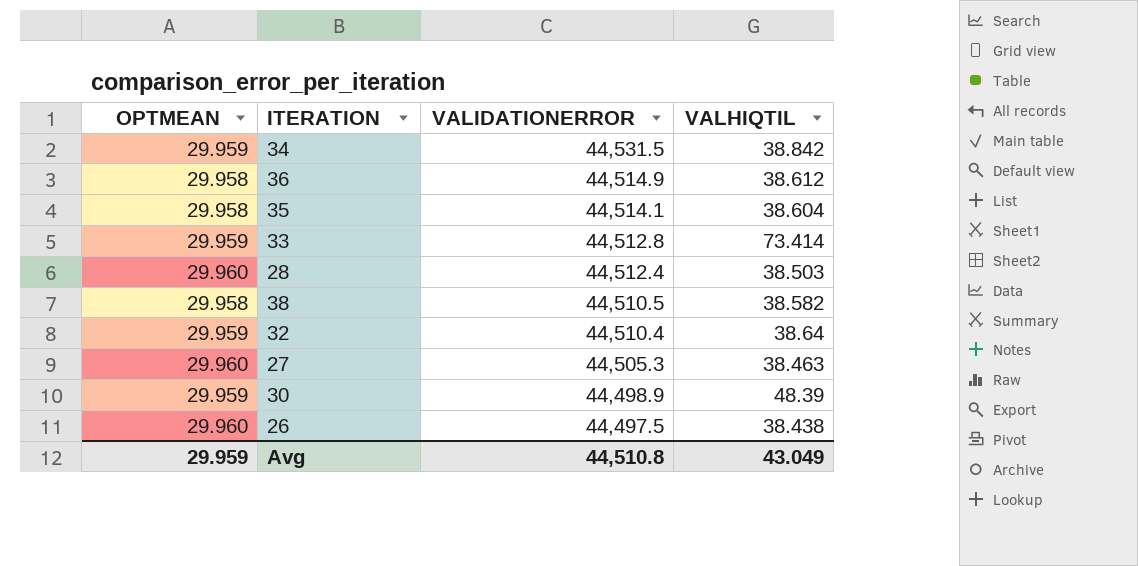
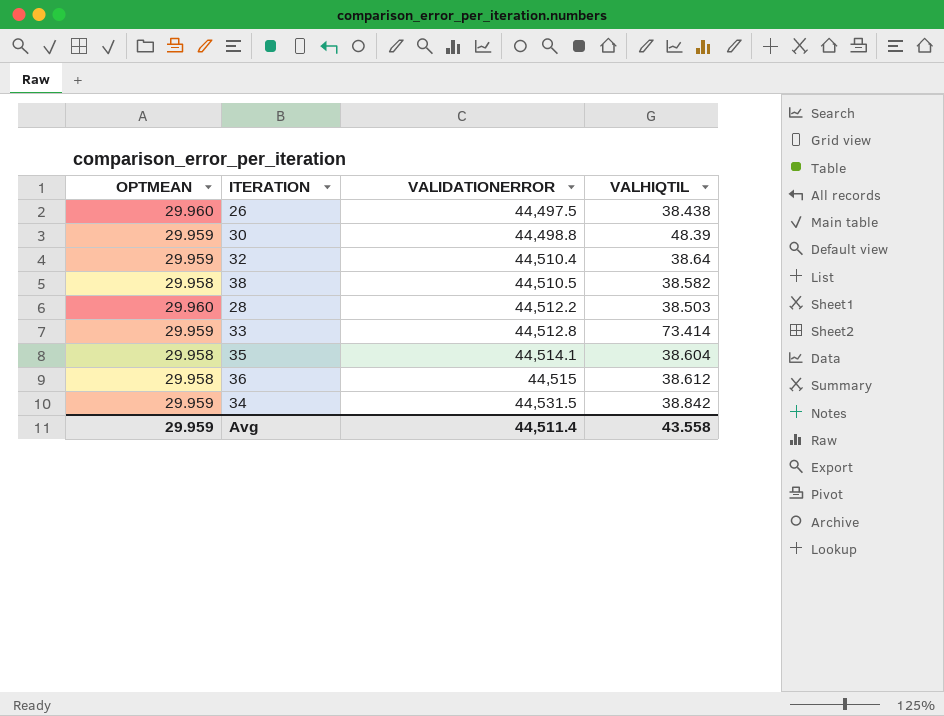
row order: VALIDATIONERROR descending -> VALIDATIONERROR ascending
row 27: 29.960 | 44,505.3 | 38.463 -> none
30 | VALIDATIONERROR: 44,498.9 -> 44,498.8
28 | VALIDATIONERROR: 44,512.4 -> 44,512.2
36 | VALIDATIONERROR: 44,514.9 -> 44,515
Avg | VALIDATIONERROR: 44,510.8 -> 44,511.4
Avg | VALHIQTIL: 43.049 -> 43.558

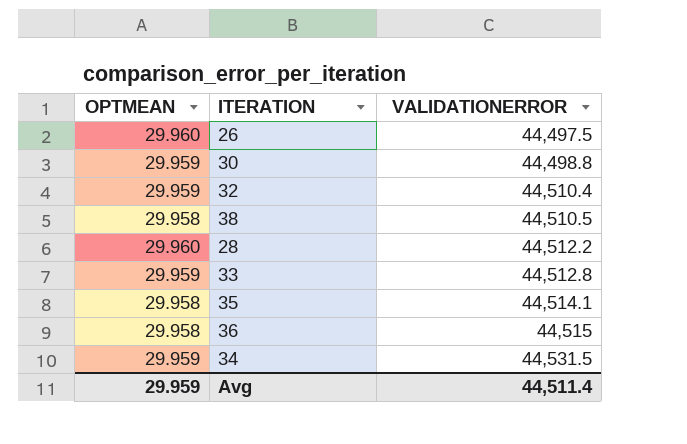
column VALHIQTIL | position: 4 -> none

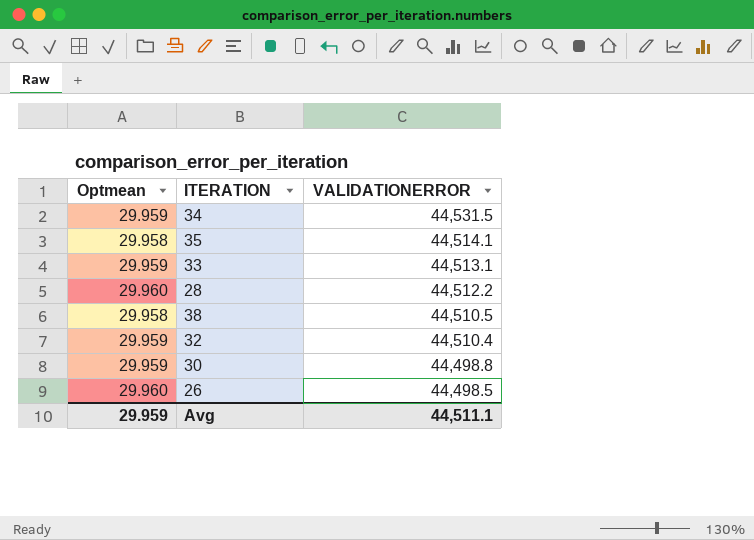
row order: VALIDATIONERROR ascending -> VALIDATIONERROR descending
column name: OPTMEAN -> Optmean
row 36: 29.958 | 44,515 -> none
33 | VALIDATIONERROR: 44,512.8 -> 44,513.1
26 | VALIDATIONERROR: 44,497.5 -> 44,498.5
Avg | VALIDATIONERROR: 44,511.4 -> 44,511.1

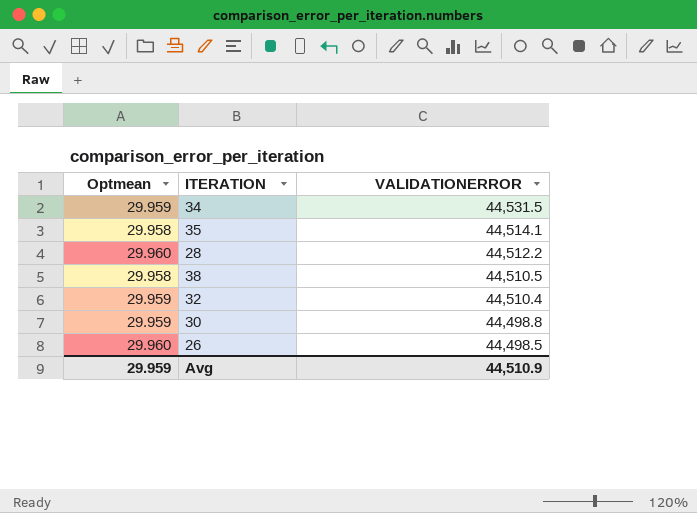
row 33: 29.959 | 44,513.1 -> none
Avg | VALIDATIONERROR: 44,511.1 -> 44,510.9

